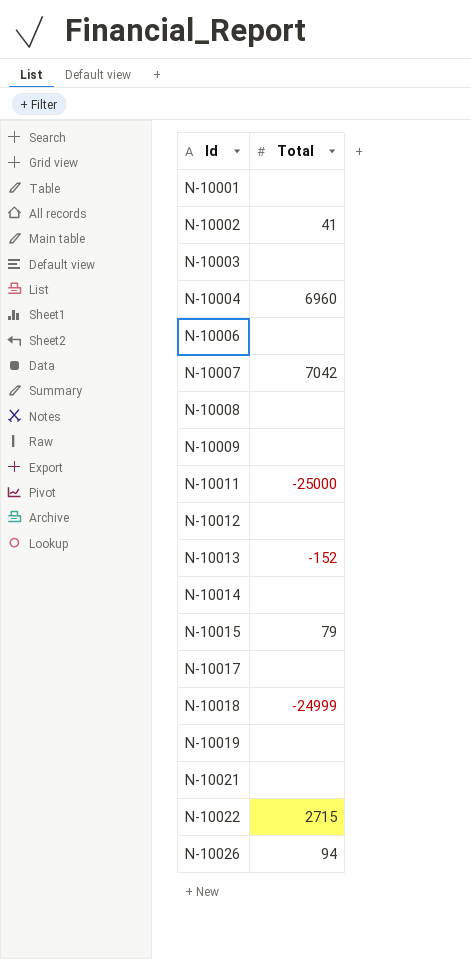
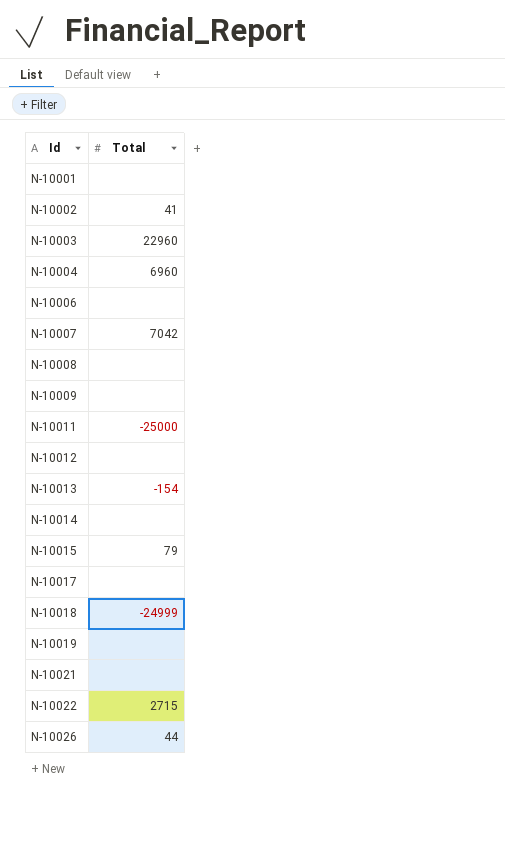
N-10003 | Total: none -> 22960
N-10013 | Total: -152 -> -154
N-10026 | Total: 94 -> 44

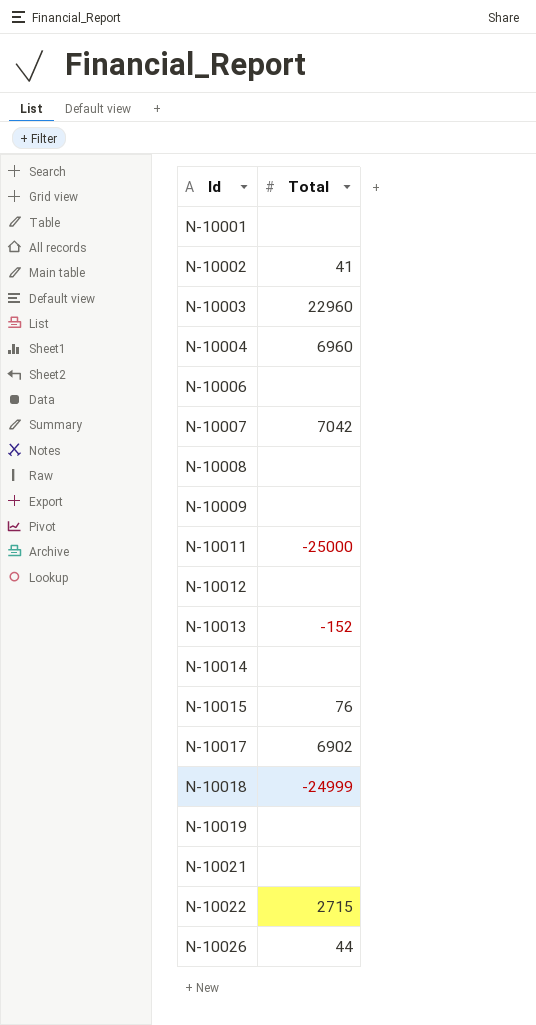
N-10013 | Total: -154 -> -152
N-10015 | Total: 79 -> 76
N-10017 | Total: none -> 6902

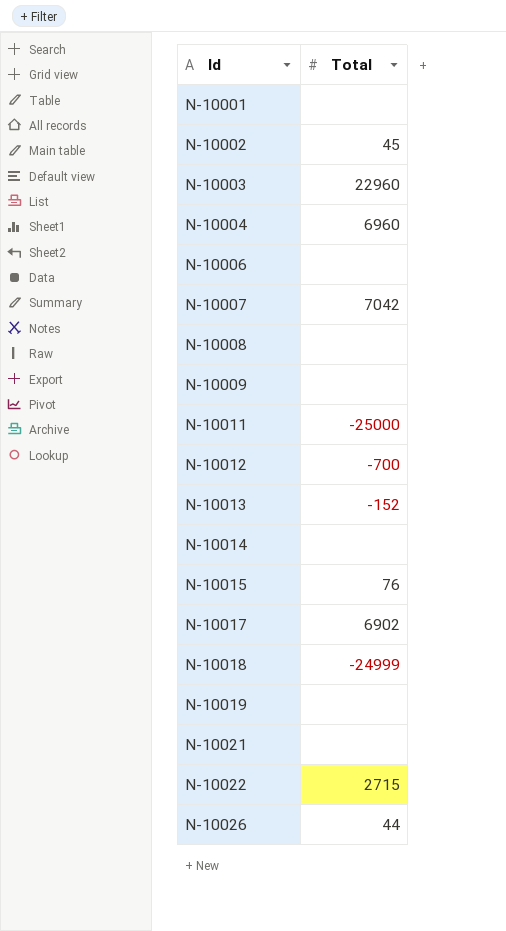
N-10002 | Total: 41 -> 45
N-10012 | Total: none -> -700

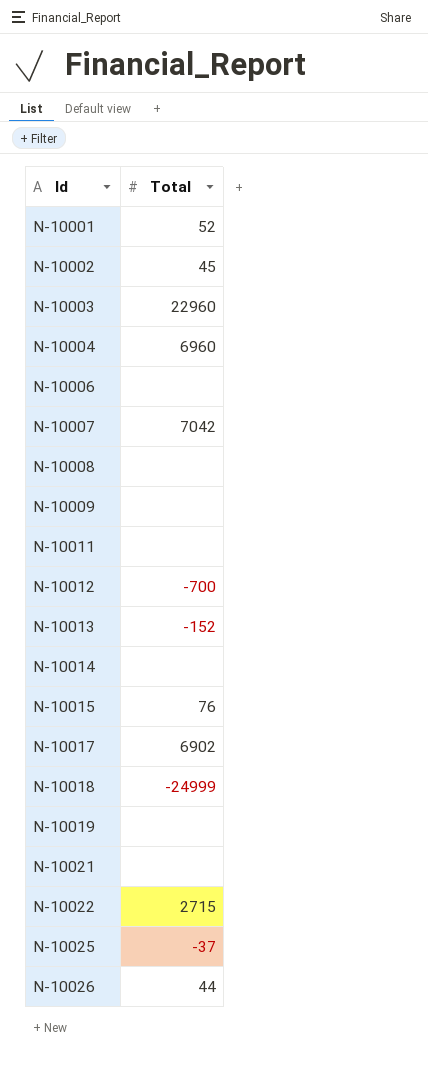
N-10001 | Total: none -> 52
N-10011 | Total: -25000 -> none
row N-10025: none -> -37

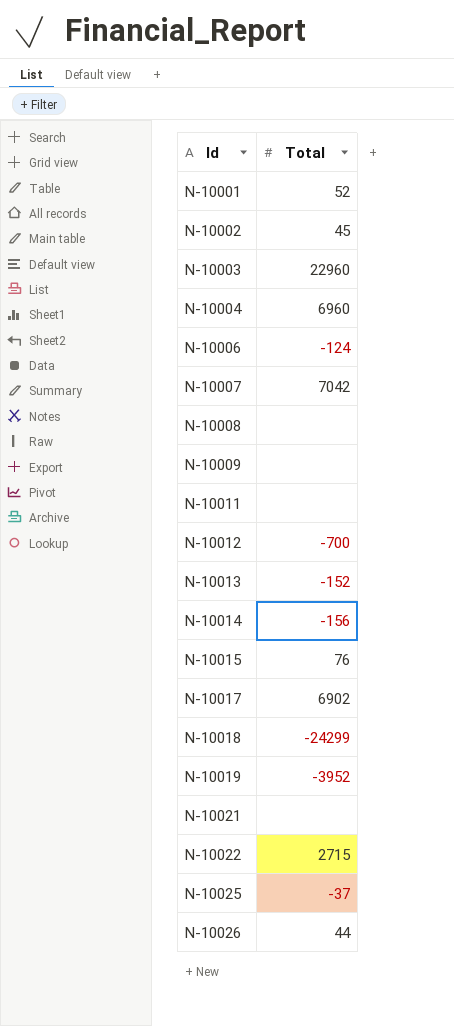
N-10006 | Total: none -> -124
N-10014 | Total: none -> -156
N-10018 | Total: -24999 -> -24299
N-10019 | Total: none -> -3952

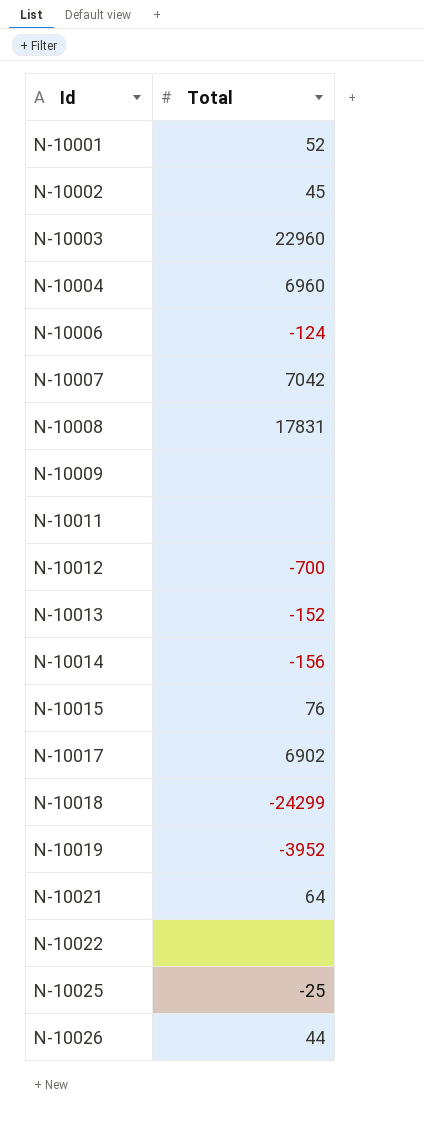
N-10008 | Total: none -> 17831
N-10021 | Total: none -> 64
N-10022 | Total: 2715 -> none
N-10025 | Total: -37 -> -25

